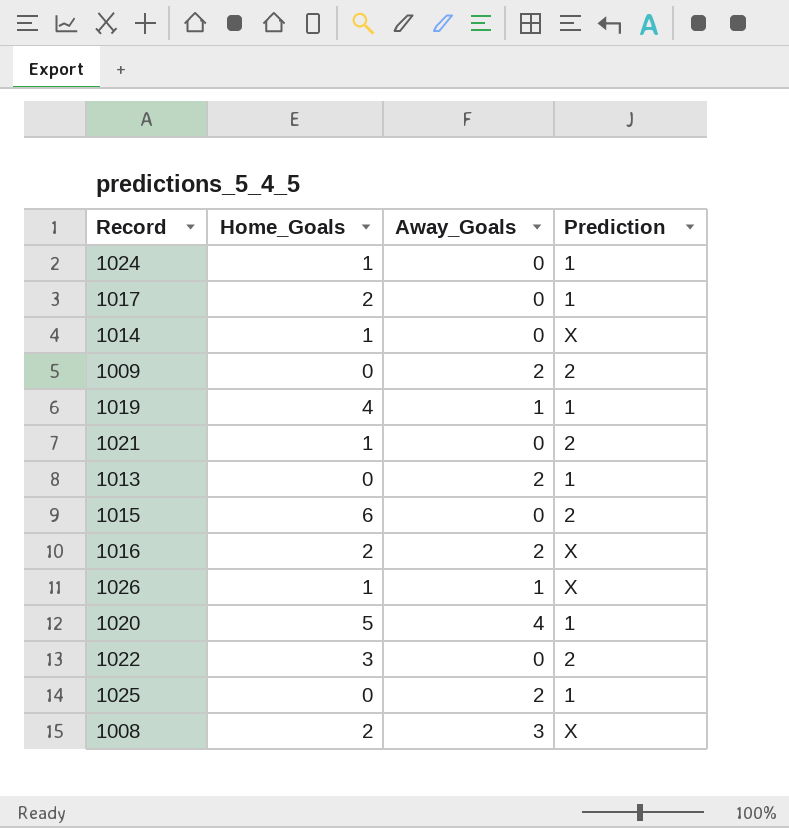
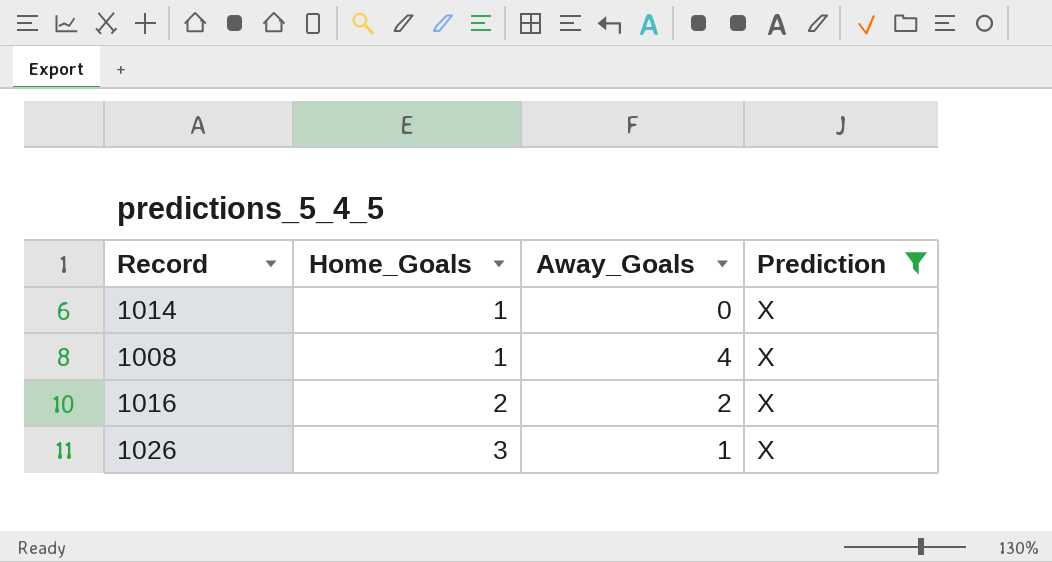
filter: none -> Prediction = X
row order: none -> Home_Goals ascending
1008 | Home_Goals: 2 -> 1
1008 | Away_Goals: 3 -> 4
1026 | Home_Goals: 1 -> 3

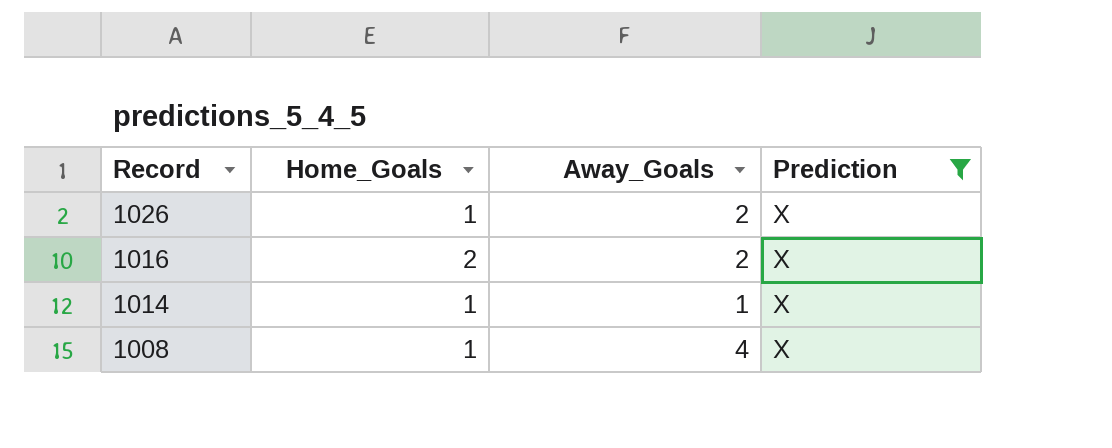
row order: Home_Goals ascending -> Record descending
1026 | Home_Goals: 3 -> 1
1026 | Away_Goals: 1 -> 2
1014 | Away_Goals: 0 -> 1

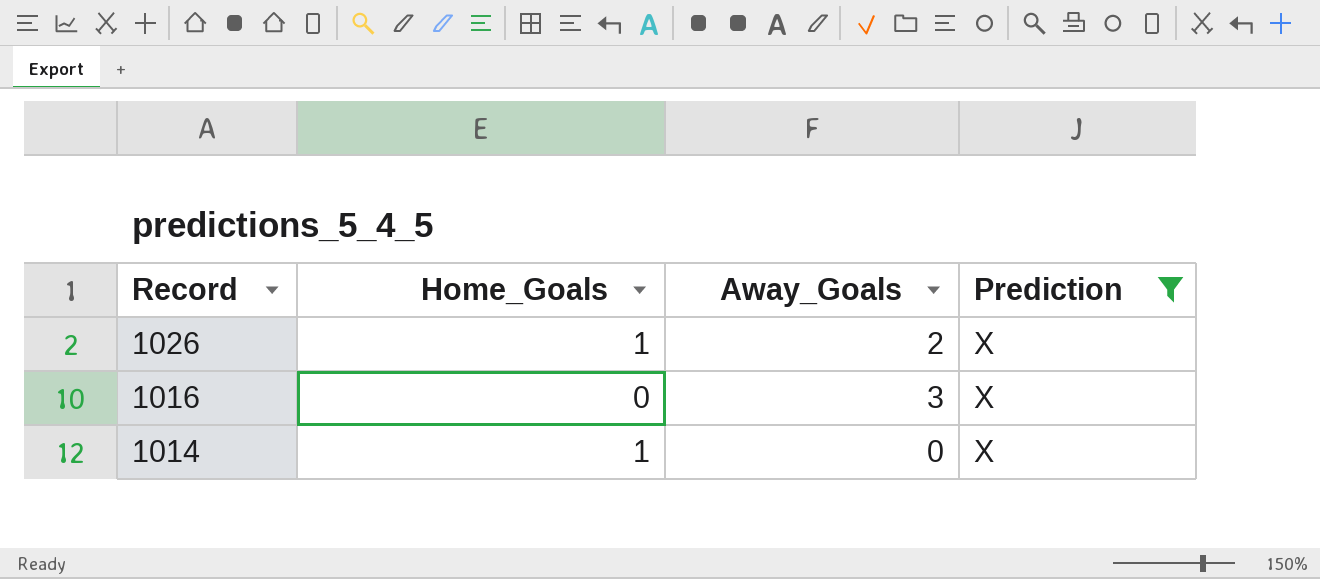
row 1008: 1 | 4 | X -> none
1016 | Home_Goals: 2 -> 0
1016 | Away_Goals: 2 -> 3
1014 | Away_Goals: 1 -> 0

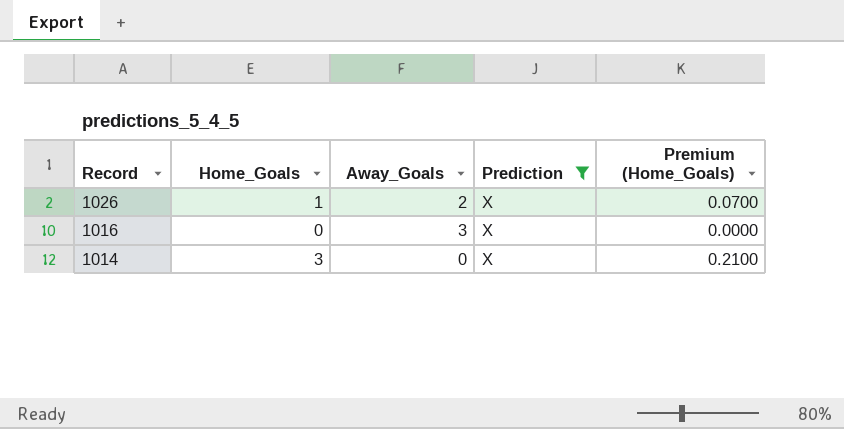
column Premium (Home_Goals) | formula: none -> [Home_Goals] * 0.07
1014 | Home_Goals: 1 -> 3

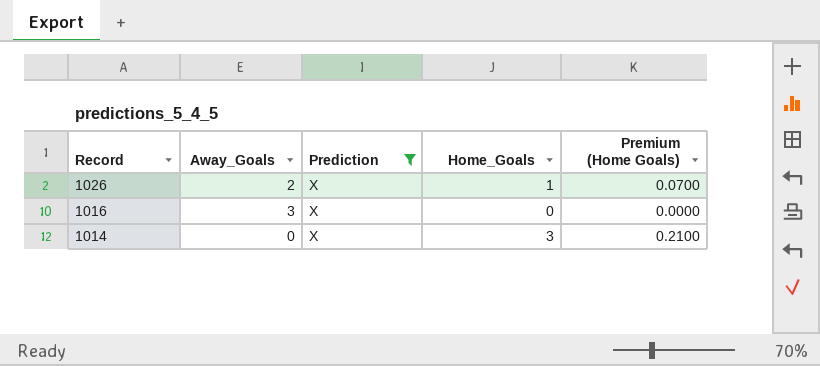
column Home_Goals | position: 2 -> 4
column name: Premium (Home_Goals) -> Premium (Home Goals)

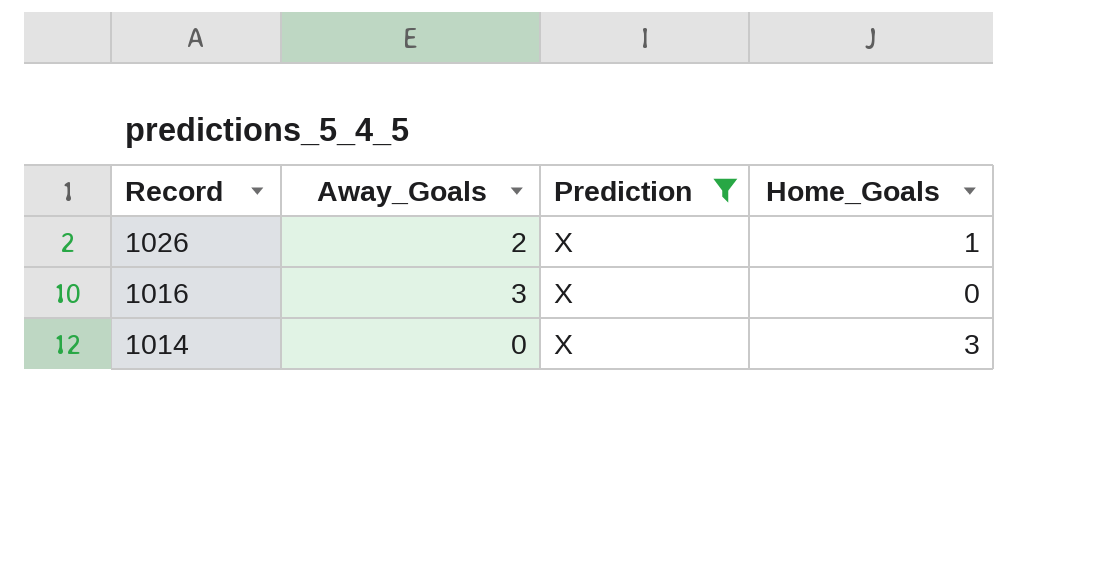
column Premium (Home Goals) | formula: [Home_Goals] * 0.07 -> none

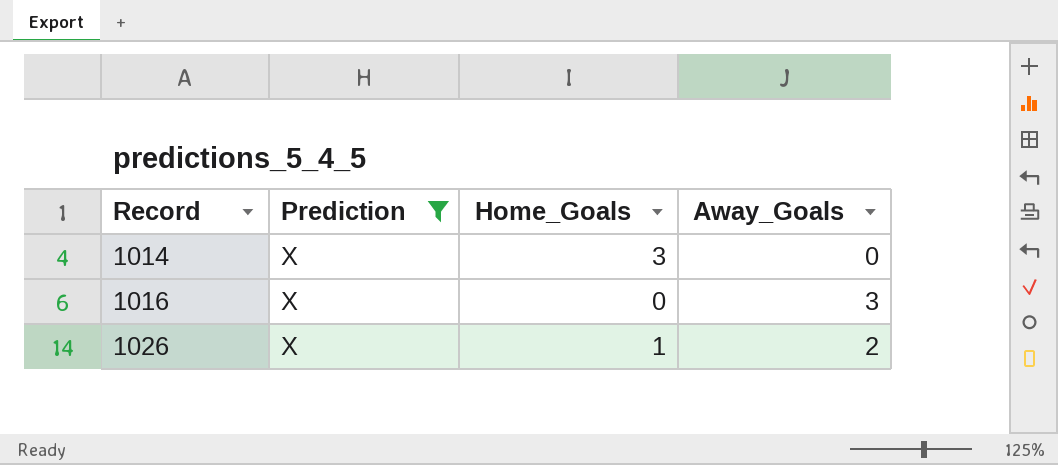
row order: Record descending -> Record ascending
column Away_Goals | position: 2 -> 4

